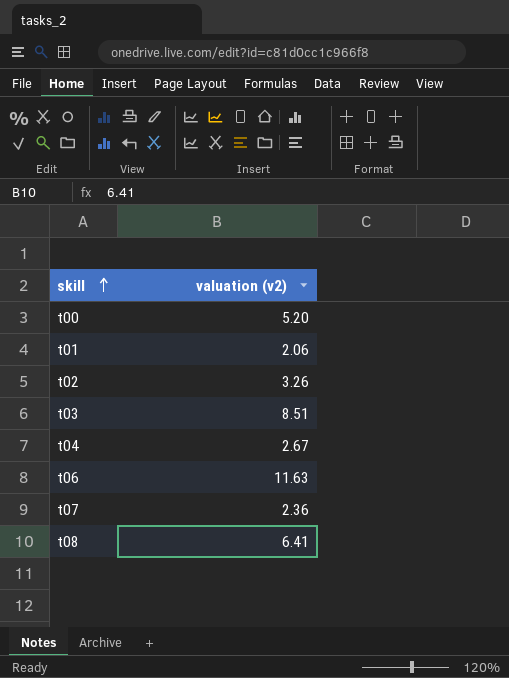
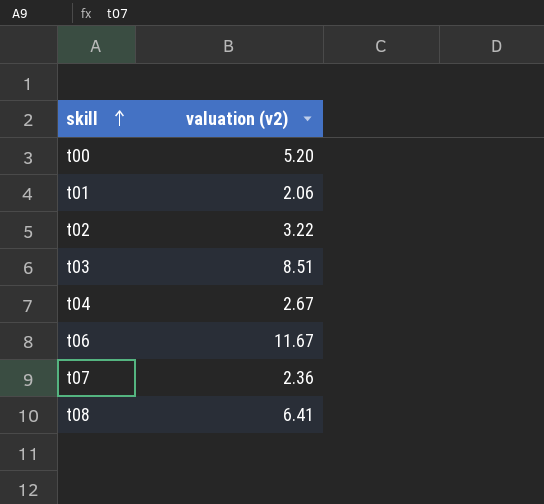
t02 | valuation (v2): 3.26 -> 3.22
t06 | valuation (v2): 11.63 -> 11.67

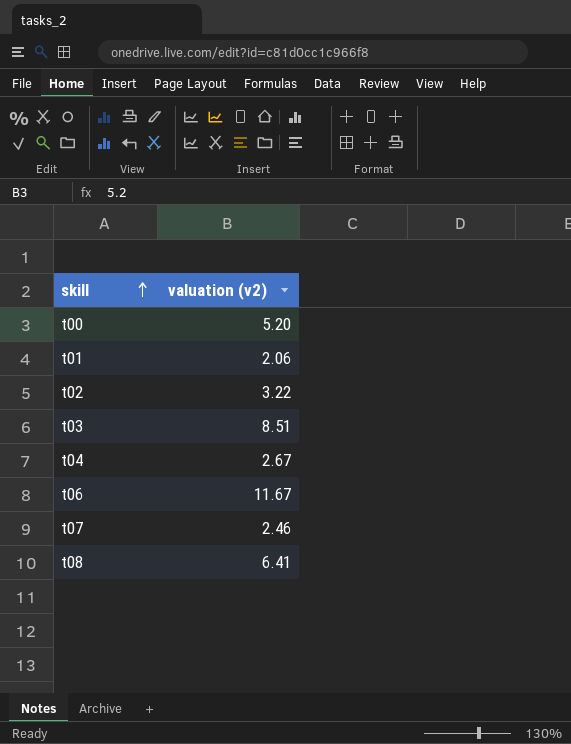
t07 | valuation (v2): 2.36 -> 2.46

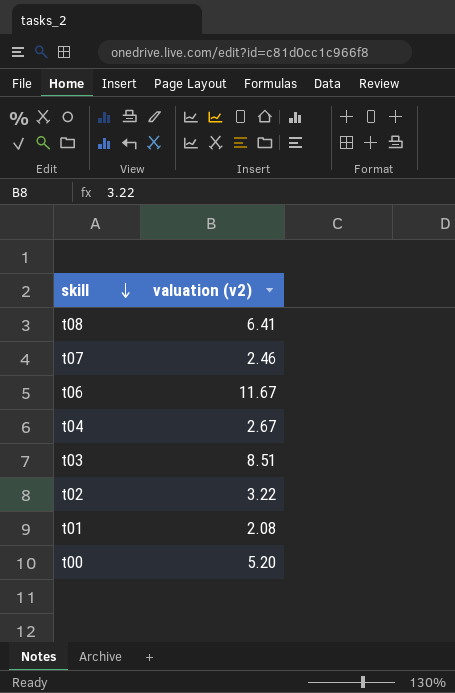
row order: skill ascending -> skill descending
t01 | valuation (v2): 2.06 -> 2.08

